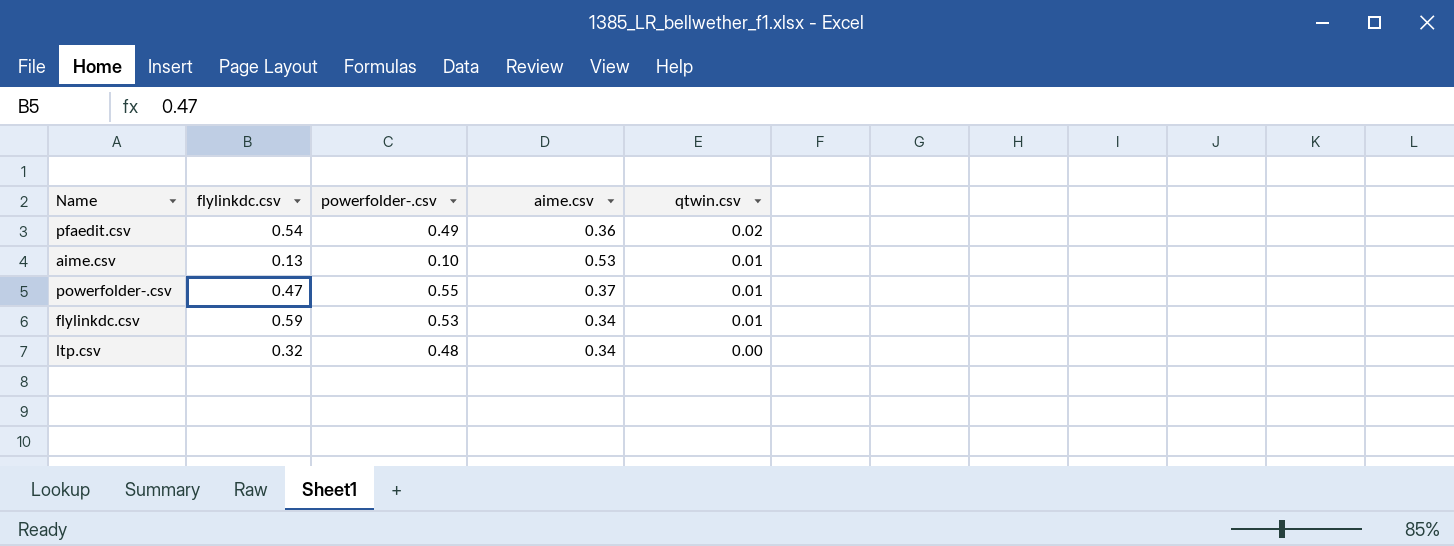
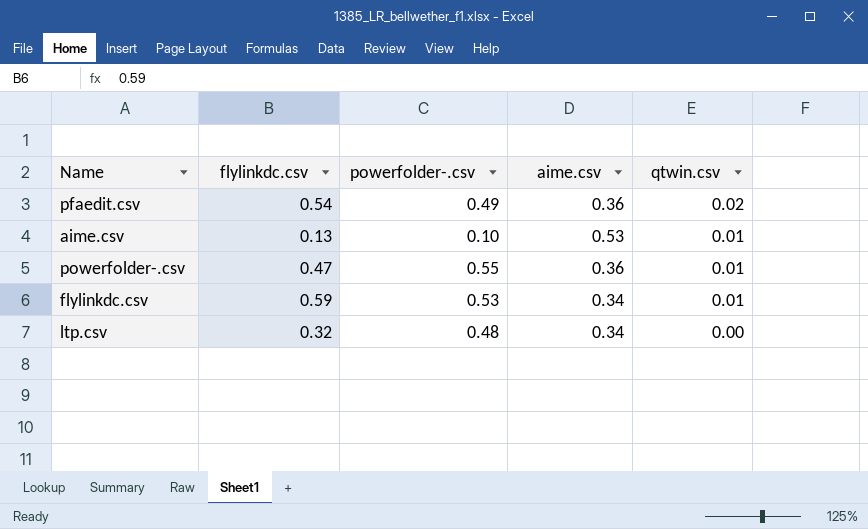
powerfolder-.csv | aime.csv: 0.37 -> 0.36

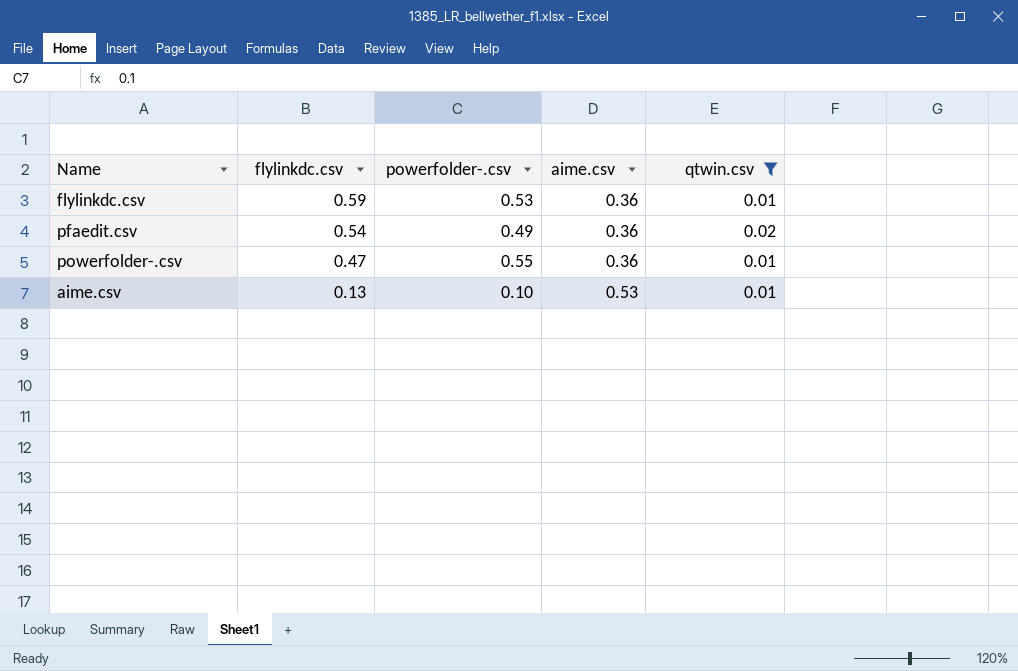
filter: none -> qtwin.csv != 0.00
row order: qtwin.csv descending -> flylinkdc.csv descending
flylinkdc.csv | aime.csv: 0.34 -> 0.36

